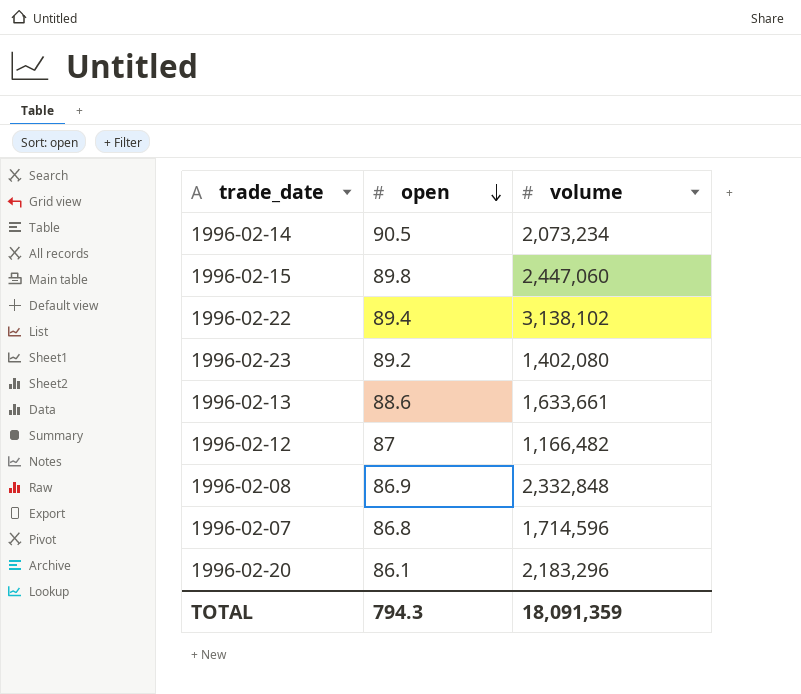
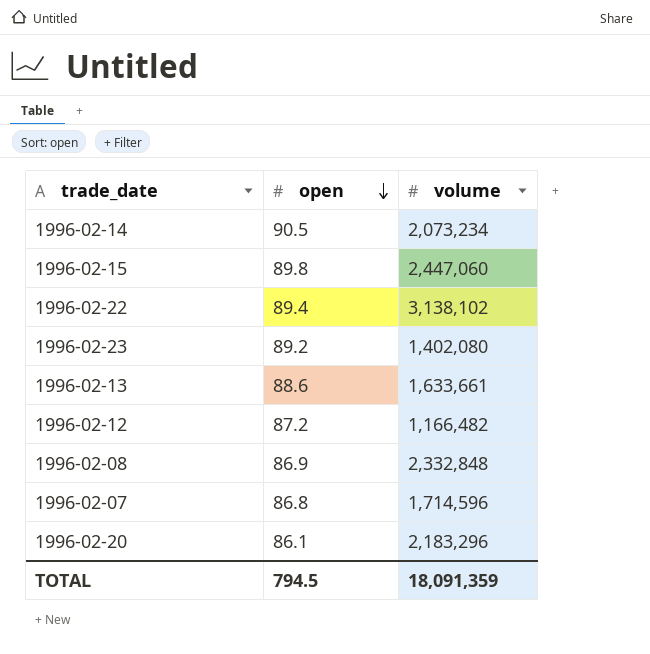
1996-02-12 | open: 87 -> 87.2
TOTAL | open: 794.3 -> 794.5

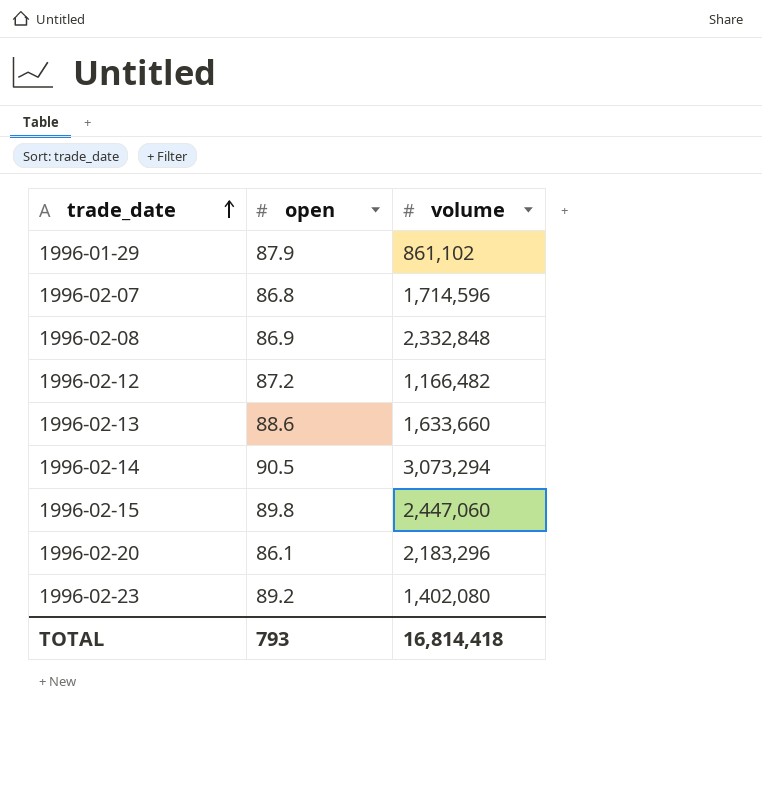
row order: open descending -> trade_date ascending
row 1996-02-22: 89.4 | 3,138,102 -> none
row 1996-01-29: none -> 87.9 | 861,102
1996-02-13 | volume: 1,633,661 -> 1,633,660
1996-02-14 | volume: 2,073,234 -> 3,073,294
TOTAL | open: 794.5 -> 793
TOTAL | volume: 18,091,359 -> 16,814,418

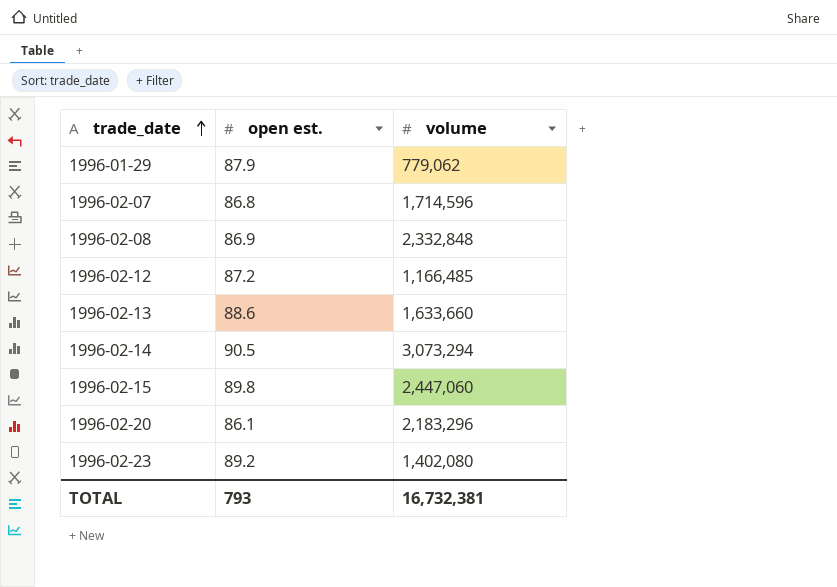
column name: open -> open est.
1996-01-29 | volume: 861,102 -> 779,062
1996-02-12 | volume: 1,166,482 -> 1,166,485
TOTAL | volume: 16,814,418 -> 16,732,381

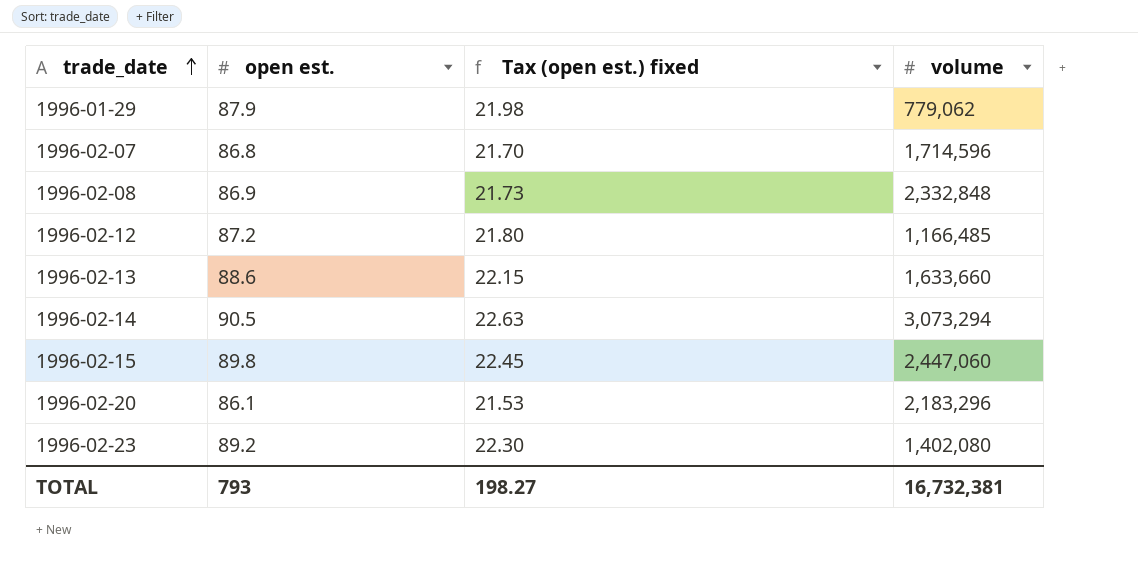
column Tax (open est.) fixed | formula: none -> [open est.] * 0.25

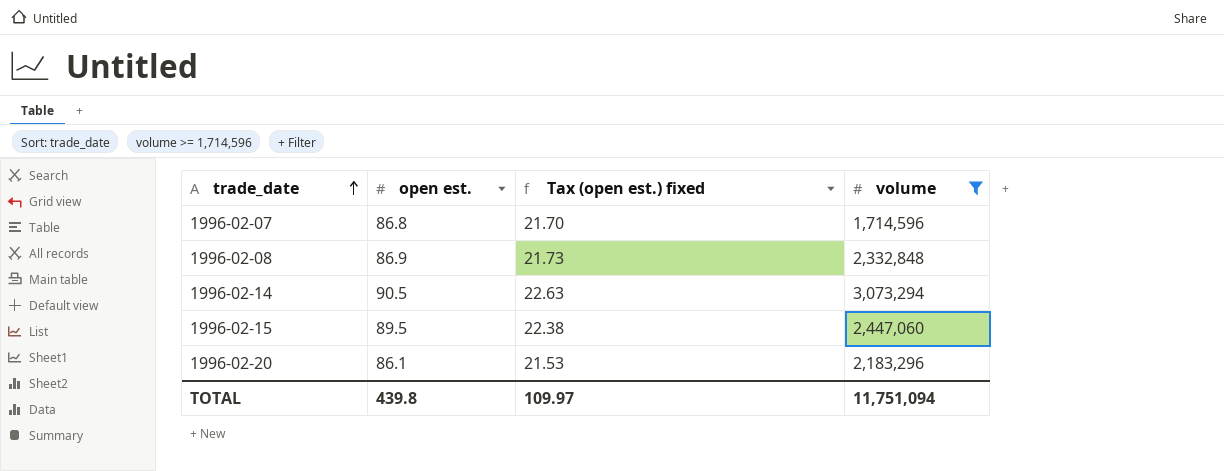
filter: none -> volume >= 1,714,596
1996-02-15 | open est.: 89.8 -> 89.5
1996-02-15 | Tax (open est.) fixed: 22.45 -> 22.38
TOTAL | open est.: 793 -> 439.8
TOTAL | Tax (open est.) fixed: 198.27 -> 109.97
TOTAL | volume: 16,732,381 -> 11,751,094

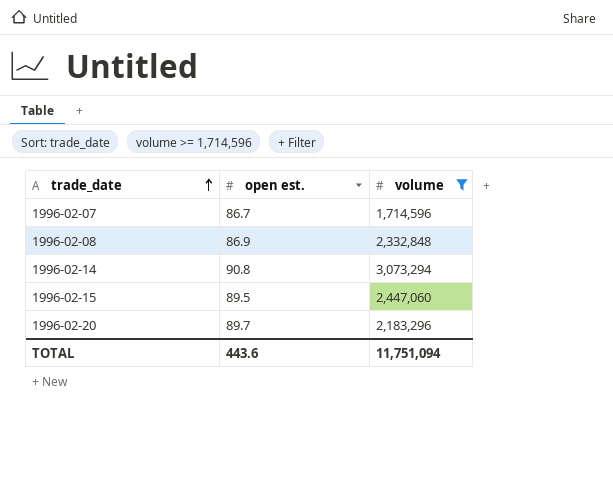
column Tax (open est.) fixed | formula: [open est.] * 0.25 -> none
1996-02-07 | open est.: 86.8 -> 86.7
1996-02-14 | open est.: 90.5 -> 90.8
1996-02-20 | open est.: 86.1 -> 89.7
TOTAL | open est.: 439.8 -> 443.6

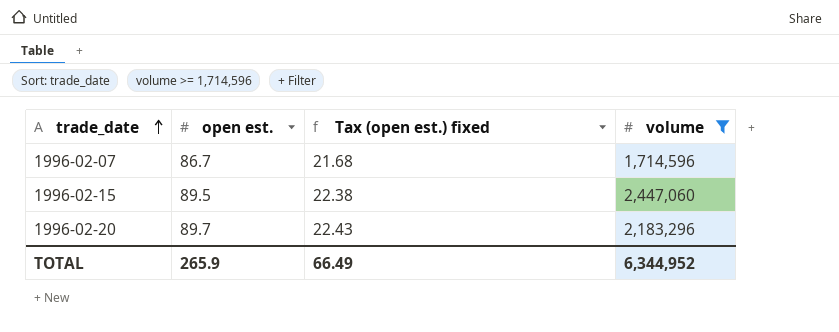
column Tax (open est.) fixed | formula: none -> [open est.] * 0.25
row 1996-02-08: 86.9 | 2,332,848 -> none
row 1996-02-14: 90.8 | 3,073,294 -> none
TOTAL | open est.: 443.6 -> 265.9
TOTAL | volume: 11,751,094 -> 6,344,952

